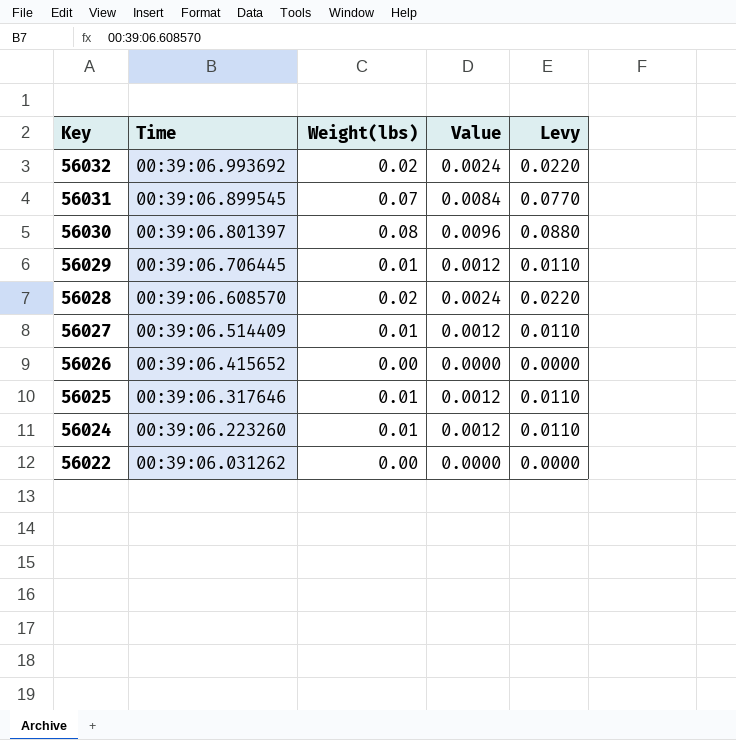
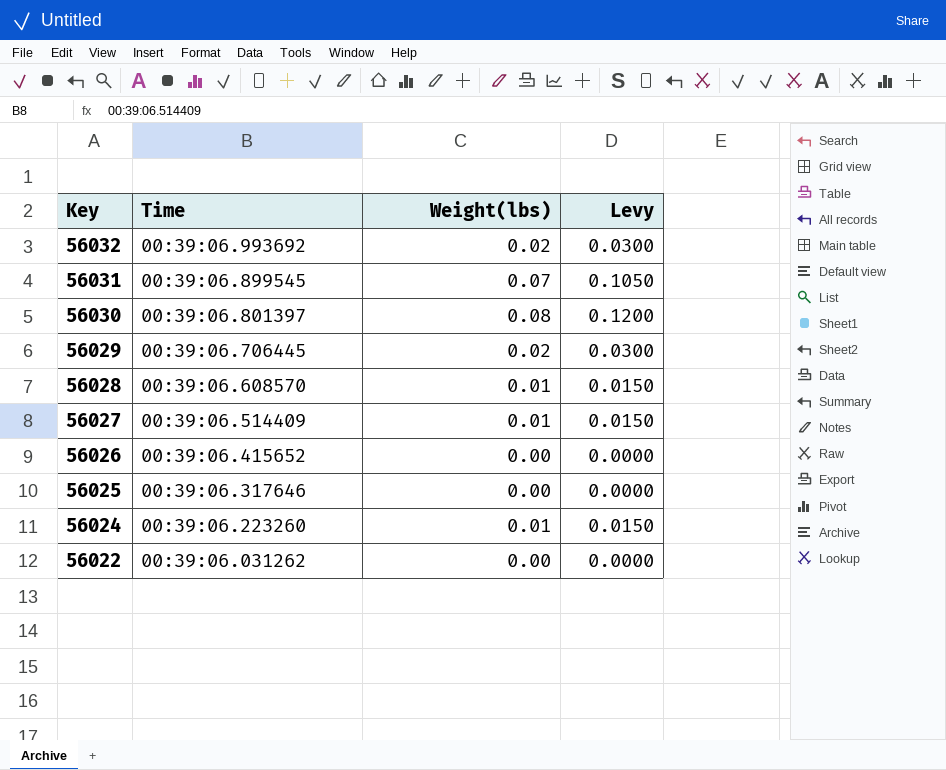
column Value | formula: [Weight(lbs)] * 0.12 -> none
column Levy | formula: [Weight(lbs)] * 1.1 -> [Weight(lbs)] * 1.5
56029 | Weight(lbs): 0.01 -> 0.02
56028 | Weight(lbs): 0.02 -> 0.01
56025 | Weight(lbs): 0.01 -> 0.00

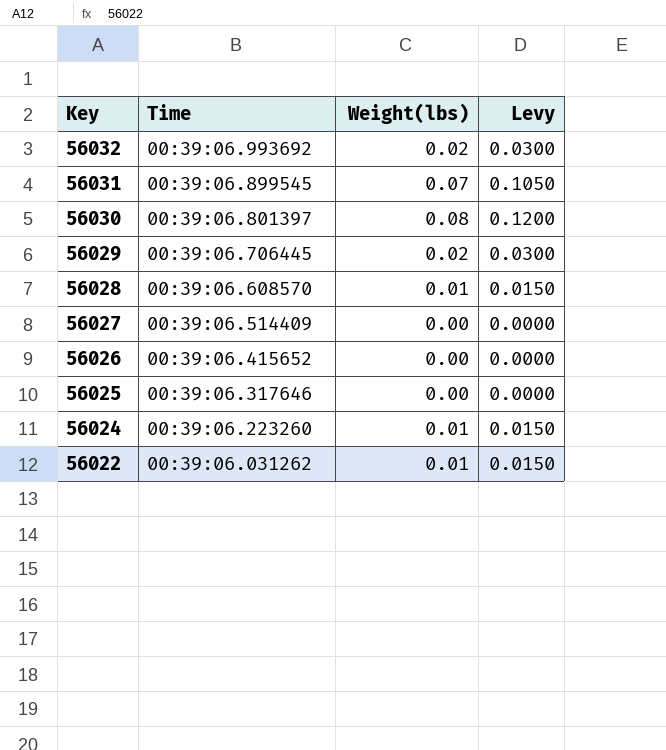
56027 | Weight(lbs): 0.01 -> 0.00
56027 | Levy: 0.0150 -> 0.0000
56022 | Weight(lbs): 0.00 -> 0.01
56022 | Levy: 0.0000 -> 0.0150

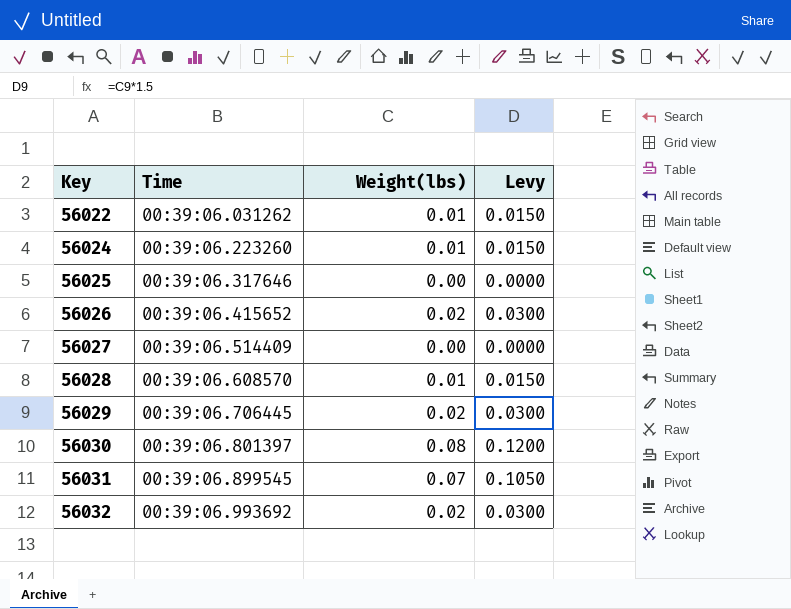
row order: Key descending -> Key ascending
56026 | Weight(lbs): 0.00 -> 0.02
56026 | Levy: 0.0000 -> 0.0300

